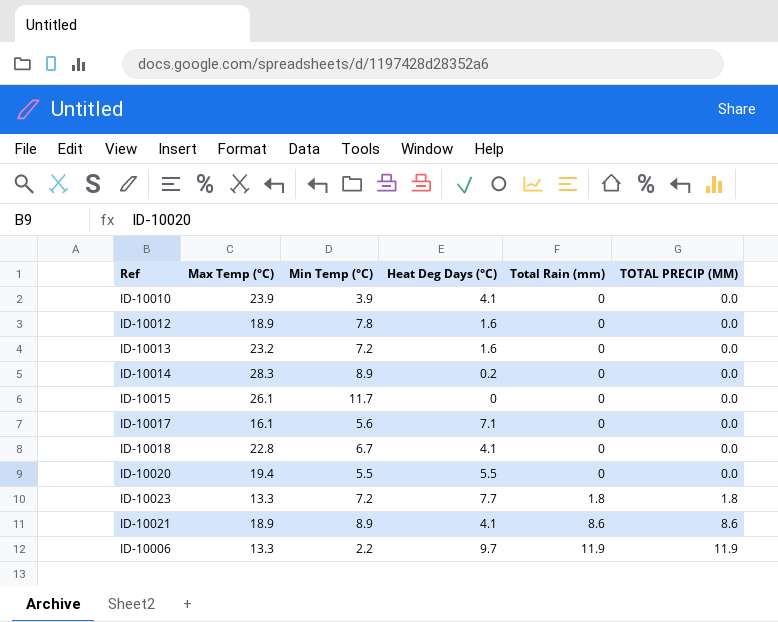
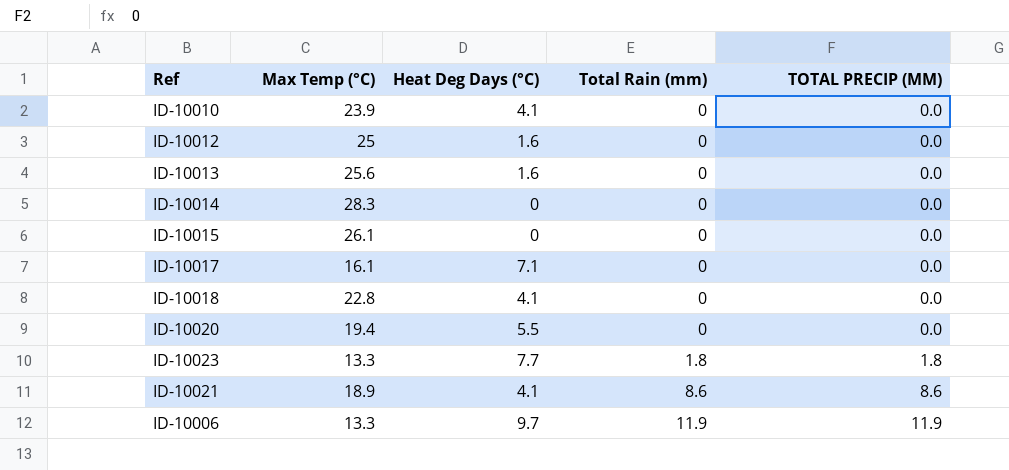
column Min Temp (°C) | position: 3 -> none
ID-10012 | Max Temp (°C): 18.9 -> 25
ID-10013 | Max Temp (°C): 23.2 -> 25.6
ID-10014 | Heat Deg Days (°C): 0.2 -> 0

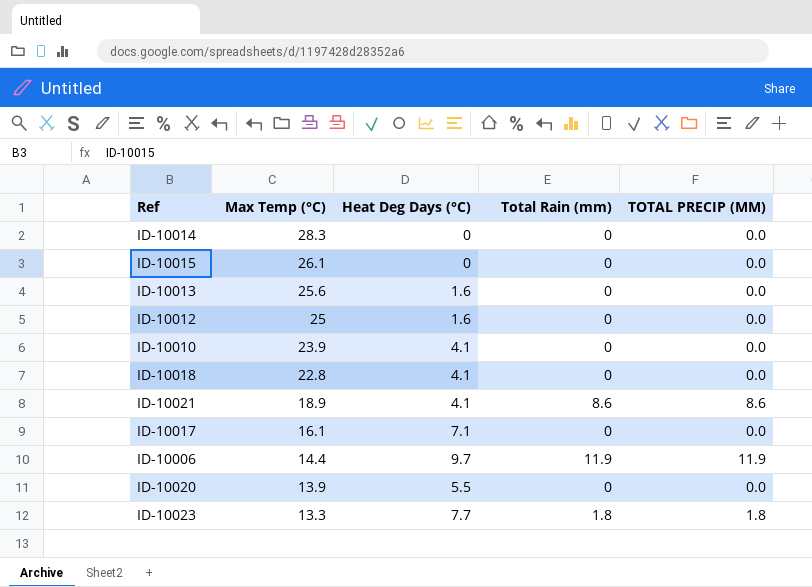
row order: Total Rain (mm) ascending -> Max Temp (°C) descending
ID-10006 | Max Temp (°C): 13.3 -> 14.4
ID-10020 | Max Temp (°C): 19.4 -> 13.9

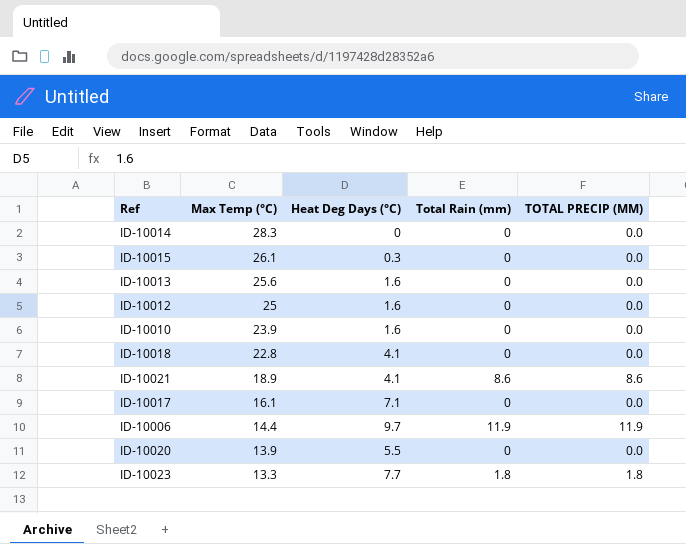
ID-10015 | Heat Deg Days (°C): 0 -> 0.3
ID-10010 | Heat Deg Days (°C): 4.1 -> 1.6

